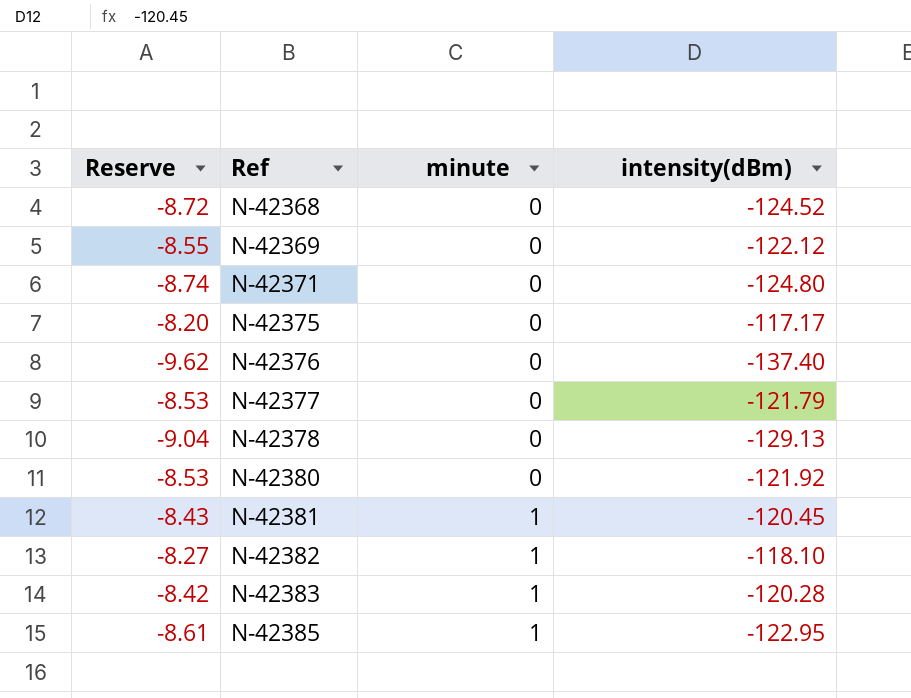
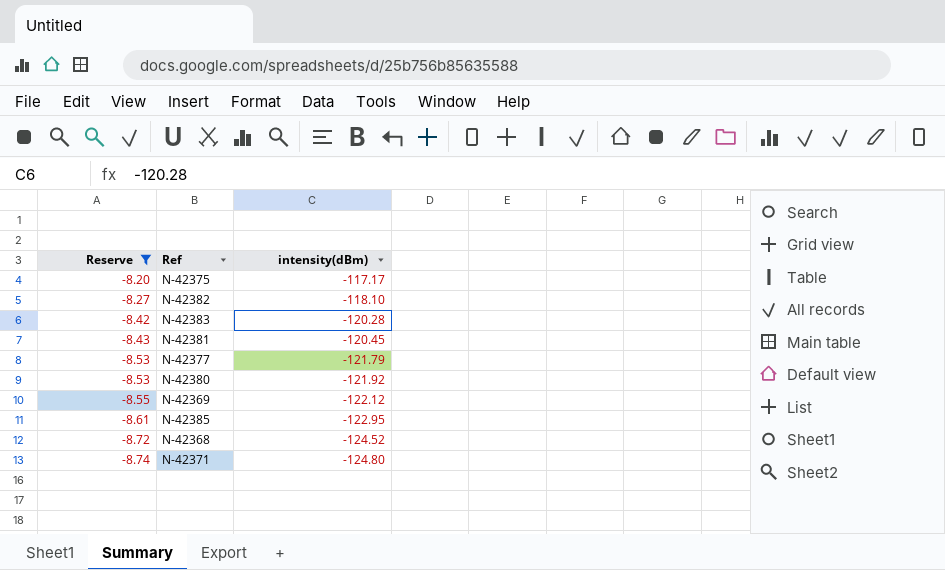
filter: none -> Reserve >= -8.74
row order: Ref ascending -> Reserve descending
column minute | position: 3 -> none

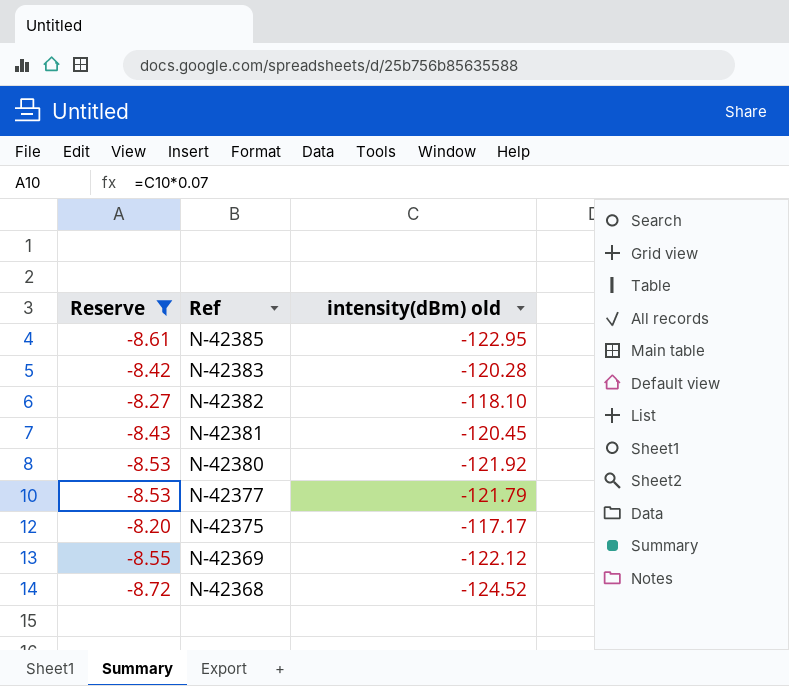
row order: Reserve descending -> Ref descending
column name: intensity(dBm) -> intensity(dBm) old
row N-42371: -8.74 | -124.80 -> none

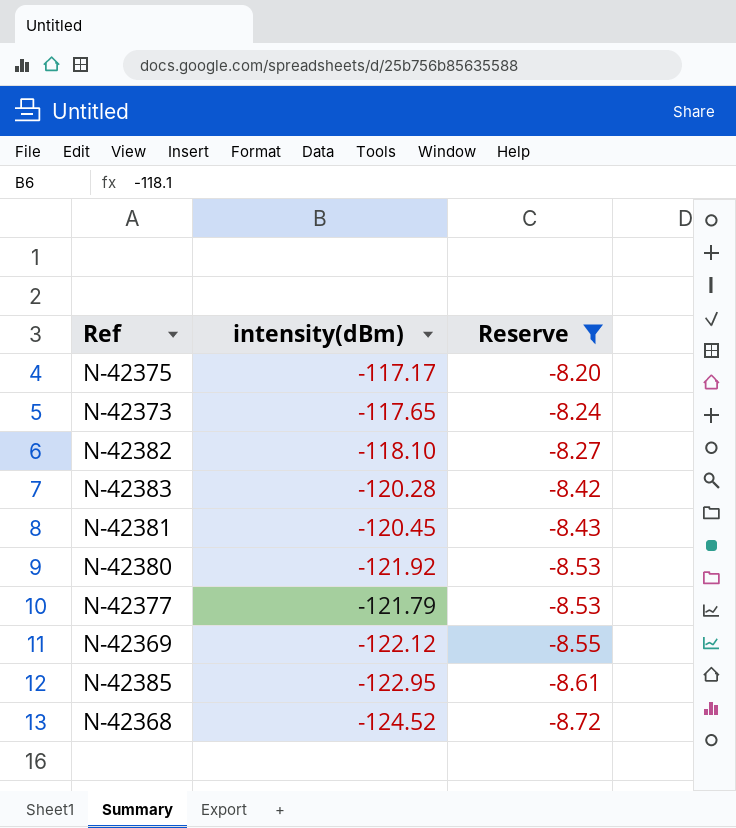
row order: Ref descending -> Reserve descending
column name: intensity(dBm) old -> intensity(dBm)
column Reserve | position: 1 -> 3
row N-42373: none -> -117.65 | -8.24

